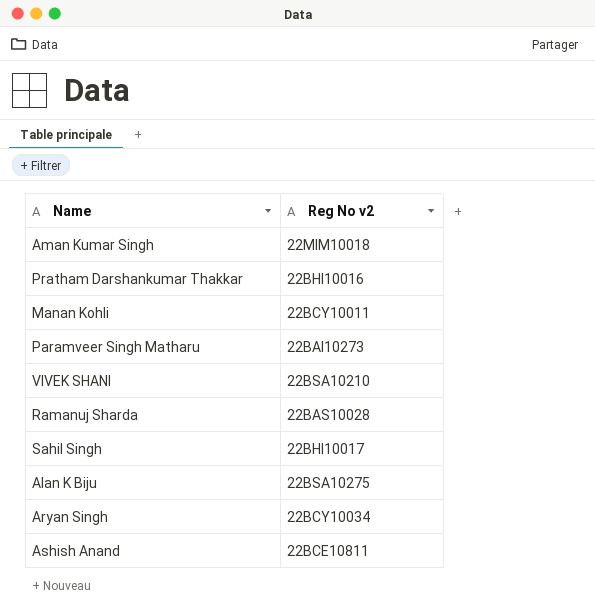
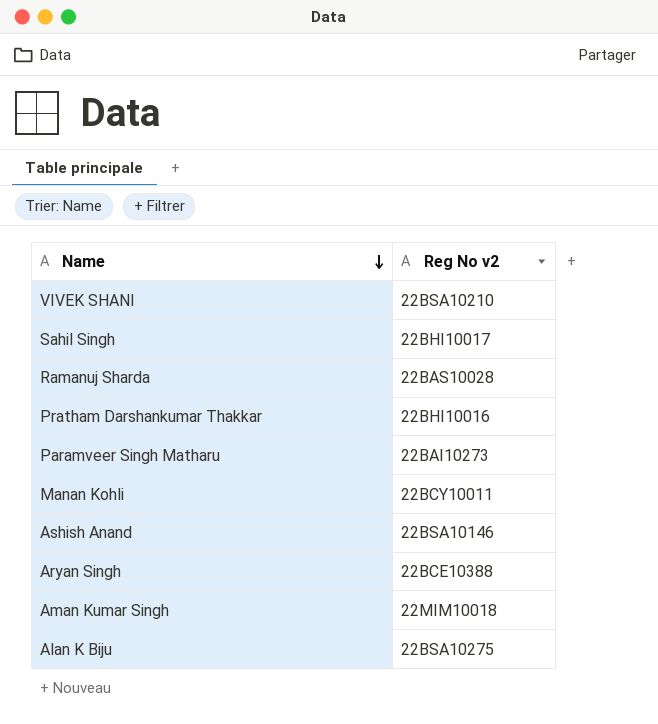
row order: none -> Name descending
Ashish Anand | Reg No v2: 22BCE10811 -> 22BSA10146
Aryan Singh | Reg No v2: 22BCY10034 -> 22BCE10388

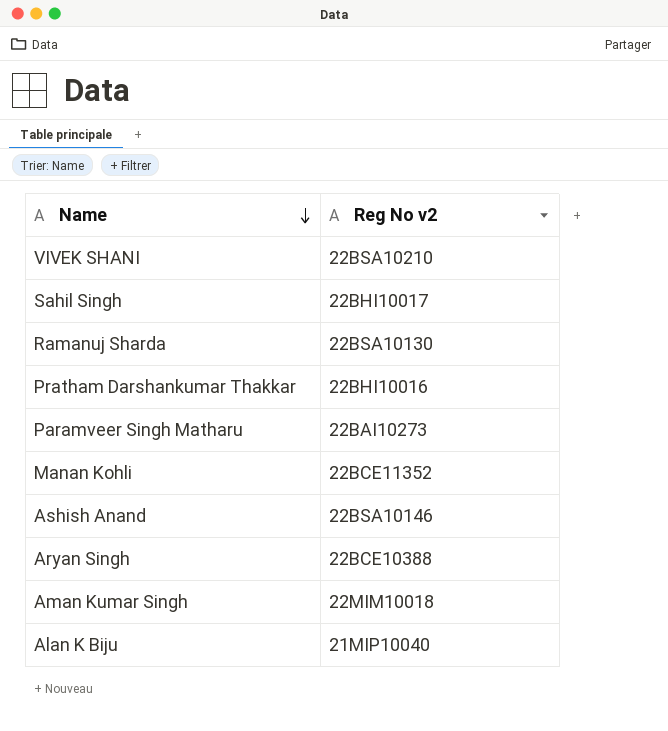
Ramanuj Sharda | Reg No v2: 22BAS10028 -> 22BSA10130
Manan Kohli | Reg No v2: 22BCY10011 -> 22BCE11352
Alan K Biju | Reg No v2: 22BSA10275 -> 21MIP10040

